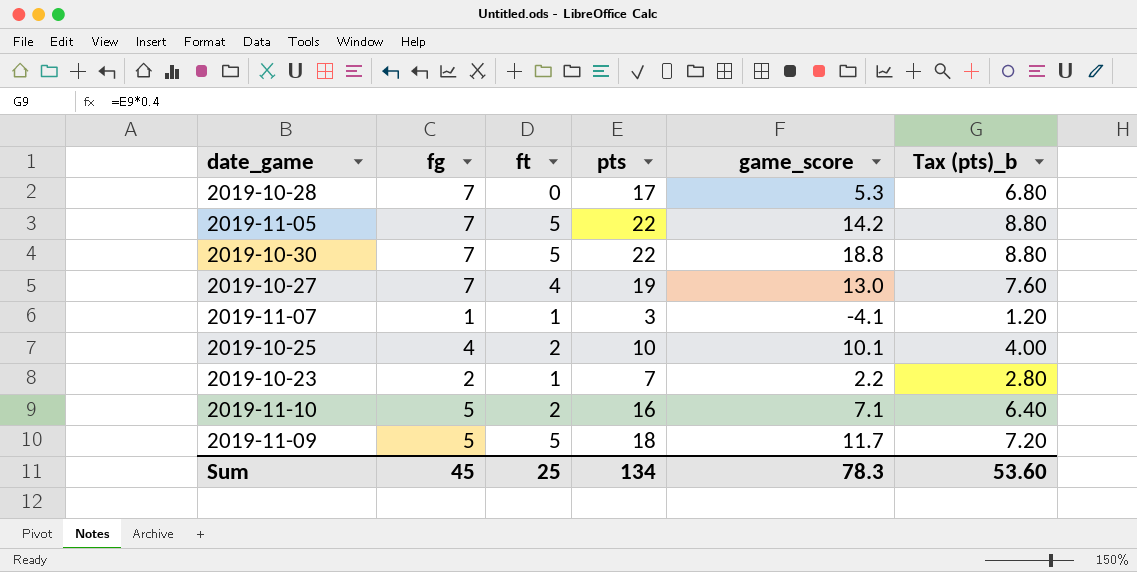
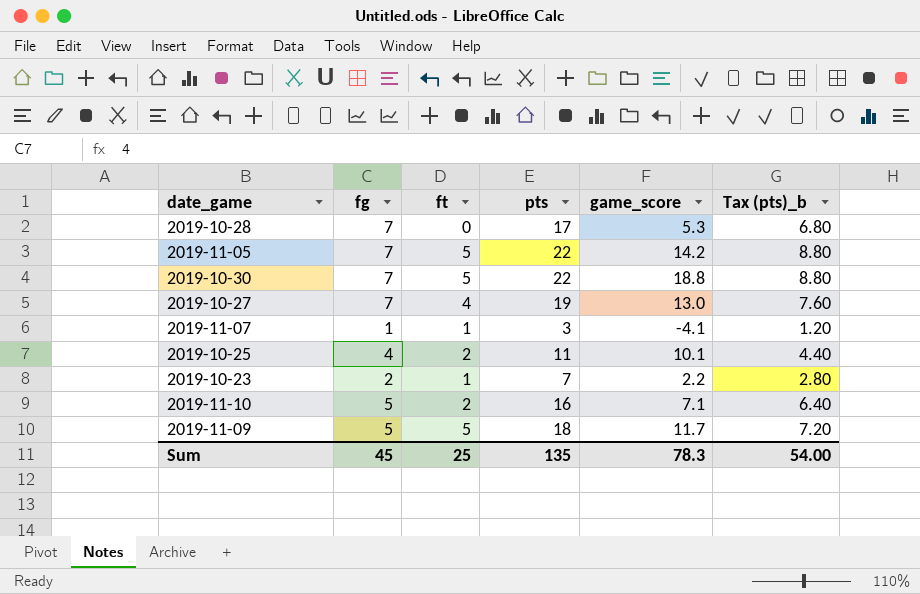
2019-10-25 | pts: 10 -> 11
2019-10-25 | Tax (pts)_b: 4.00 -> 4.40
Sum | pts: 134 -> 135
Sum | Tax (pts)_b: 53.60 -> 54.00

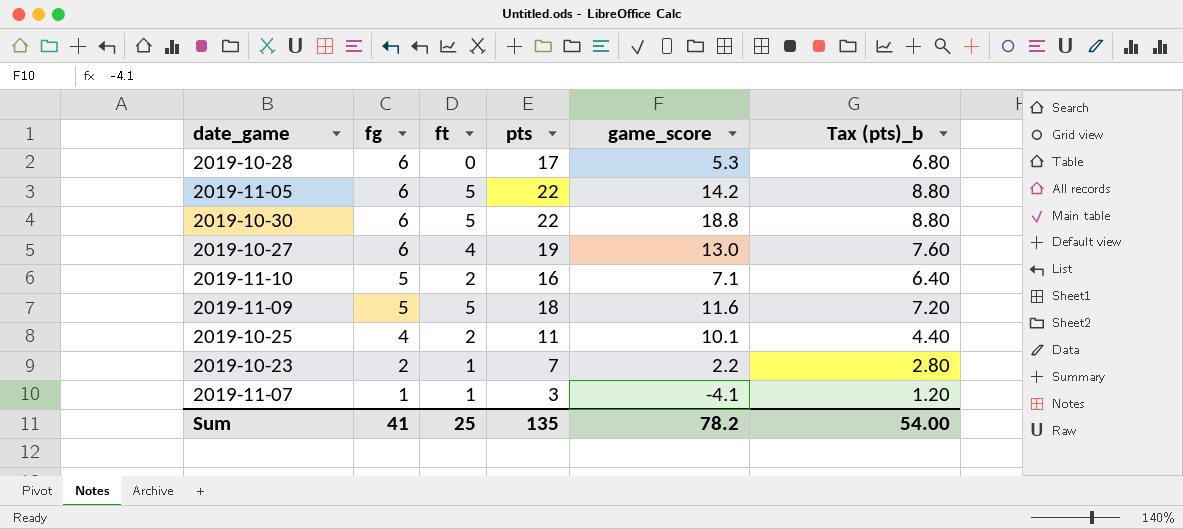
row order: none -> fg descending
2019-10-28 | fg: 7 -> 6
2019-11-05 | fg: 7 -> 6
2019-10-30 | fg: 7 -> 6
2019-10-27 | fg: 7 -> 6
2019-11-09 | game_score: 11.7 -> 11.6
Sum | fg: 45 -> 41
Sum | game_score: 78.3 -> 78.2

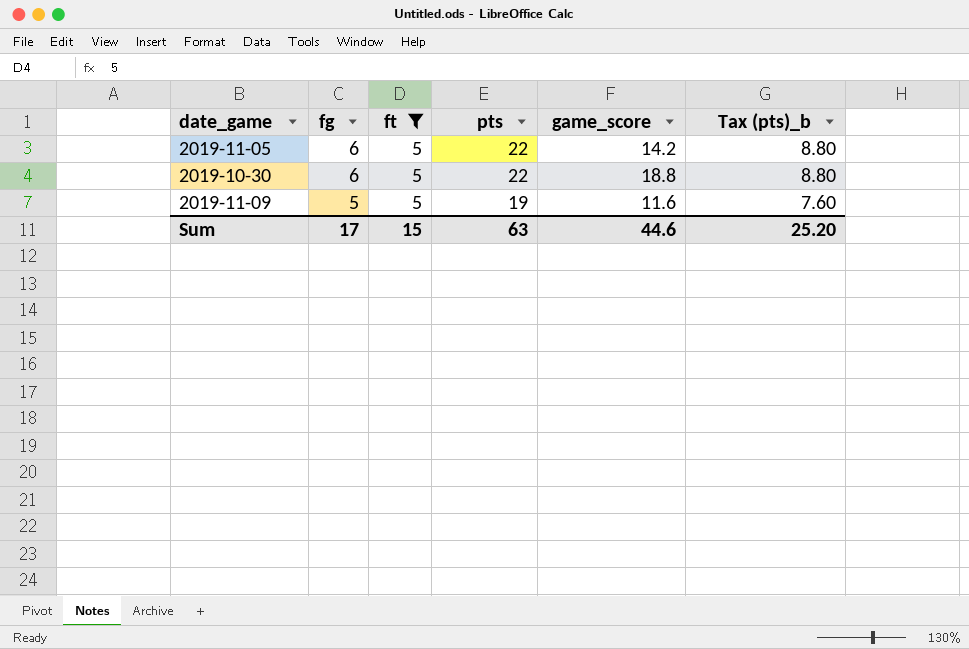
filter: none -> ft = 5
2019-11-09 | pts: 18 -> 19
2019-11-09 | Tax (pts)_b: 7.20 -> 7.60
Sum | fg: 41 -> 17
Sum | ft: 25 -> 15
Sum | pts: 135 -> 63
Sum | game_score: 78.2 -> 44.6
Sum | Tax (pts)_b: 54.00 -> 25.20

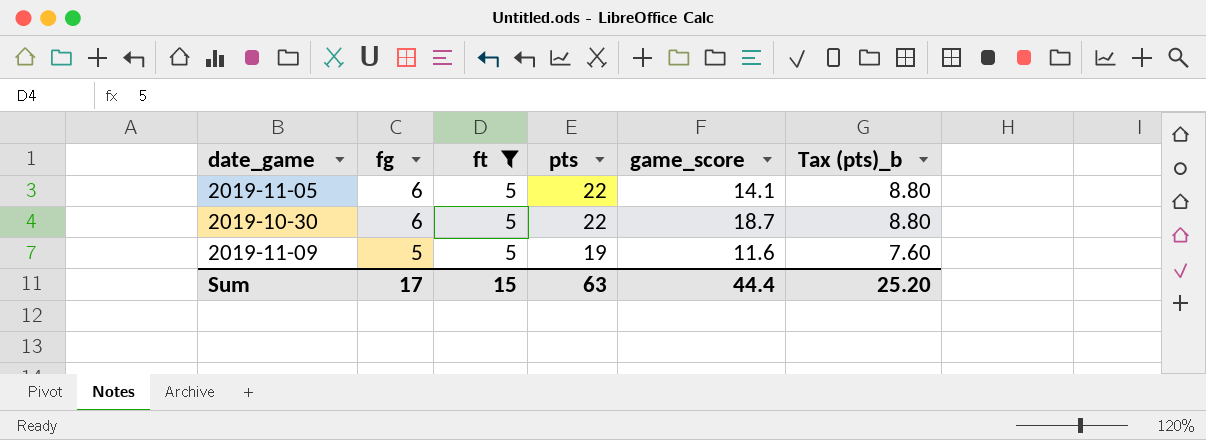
2019-11-05 | game_score: 14.2 -> 14.1
2019-10-30 | game_score: 18.8 -> 18.7
Sum | game_score: 44.6 -> 44.4

